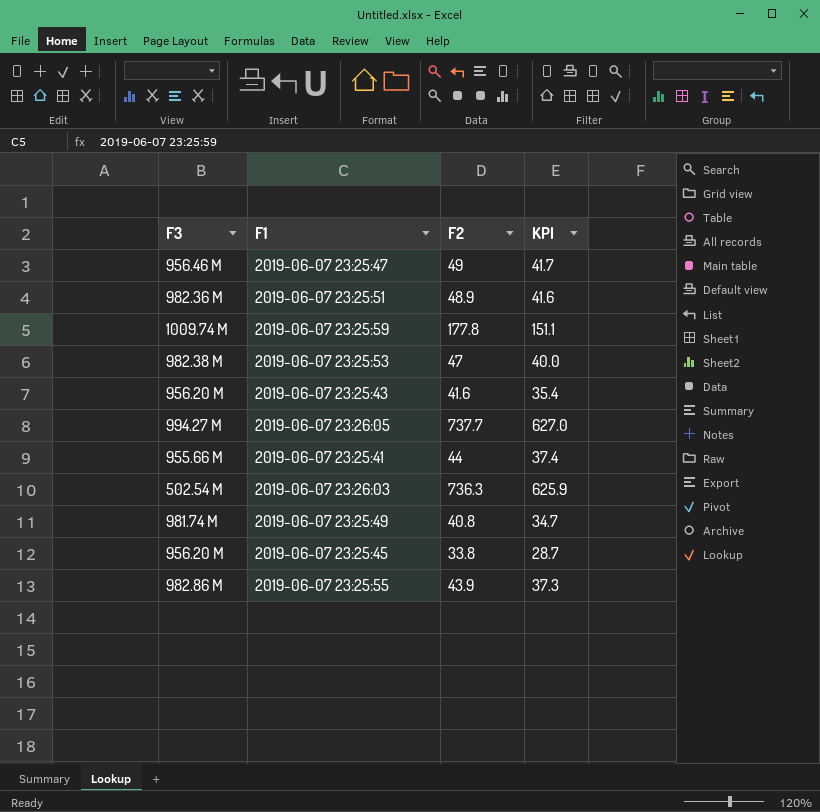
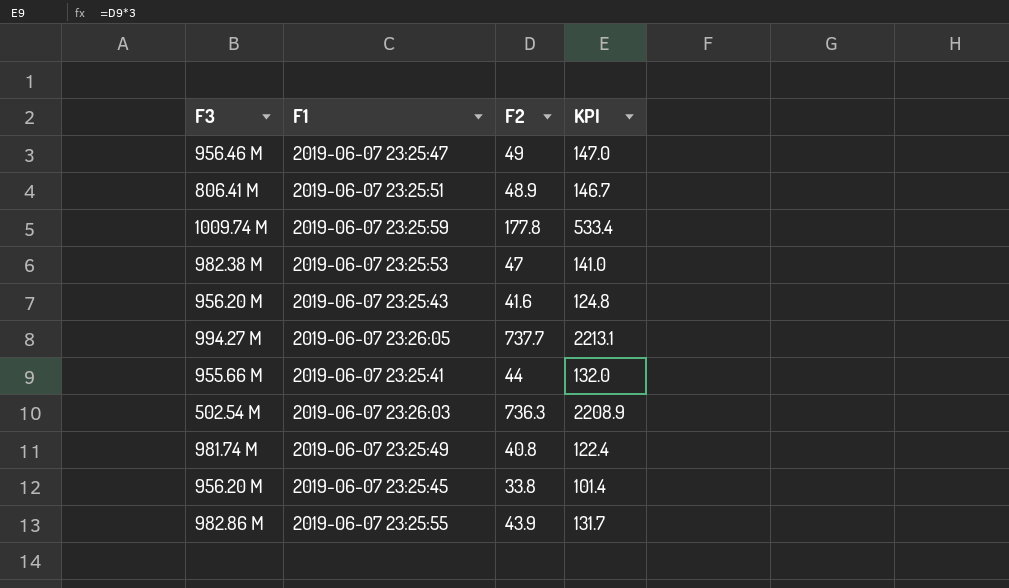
column KPI | formula: [F2] * 0.85 -> [F2] * 3
2019-06-07 23:25:51 | F3: 982.36 M -> 806.41 M

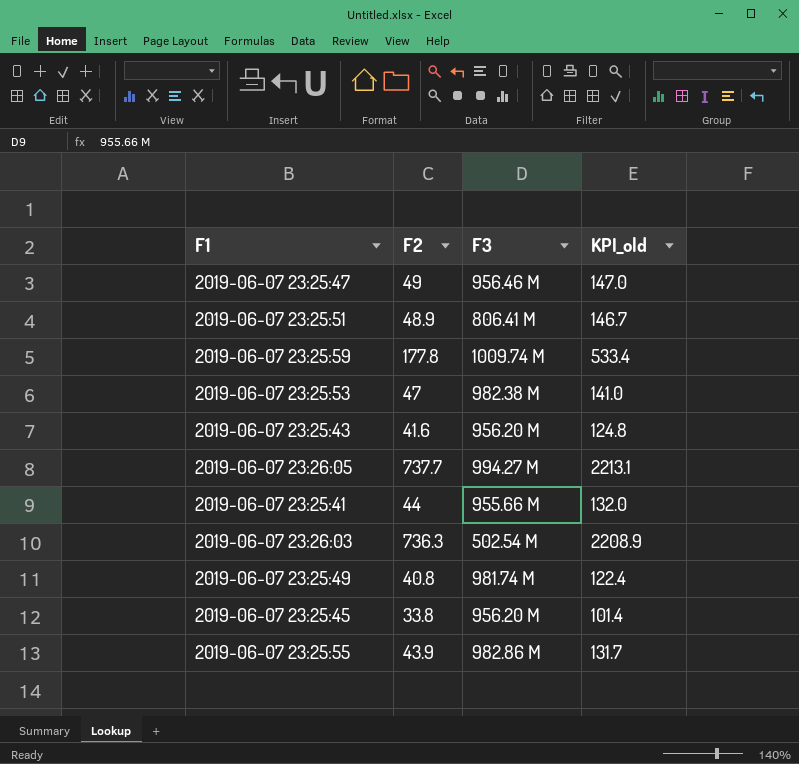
column F3 | position: 1 -> 3
column name: KPI -> KPI_old

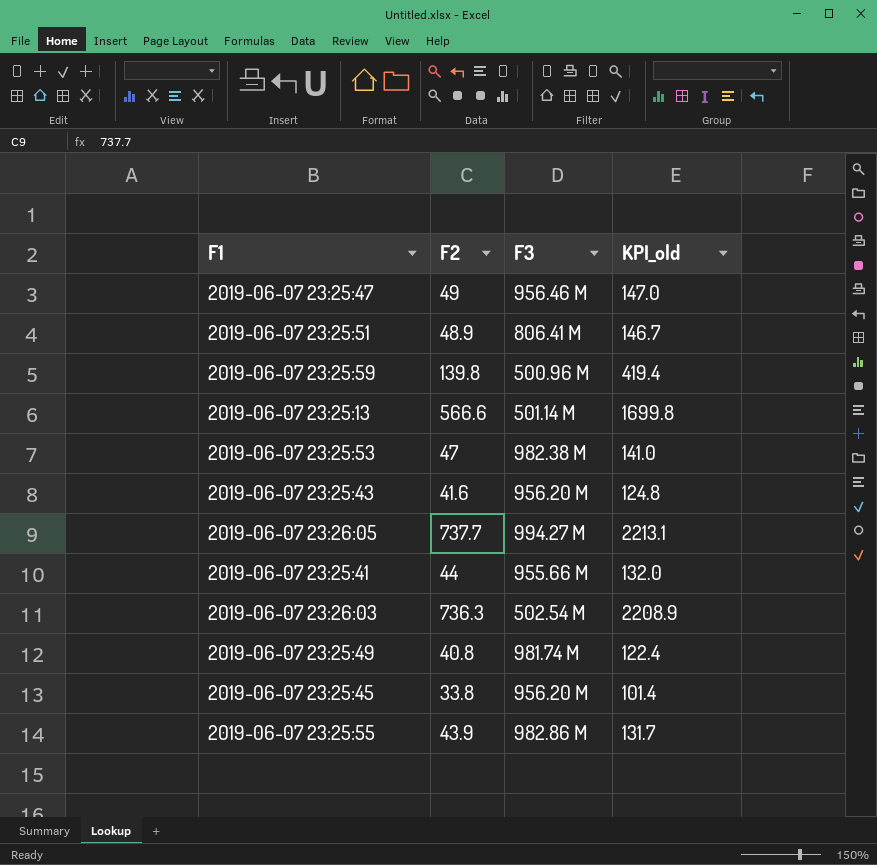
2019-06-07 23:25:59 | F2: 177.8 -> 139.8
2019-06-07 23:25:59 | F3: 1009.74 M -> 500.96 M
2019-06-07 23:25:59 | KPI_old: 533.4 -> 419.4
row 2019-06-07 23:25:13: none -> 566.6 | 501.14 M | 1699.8

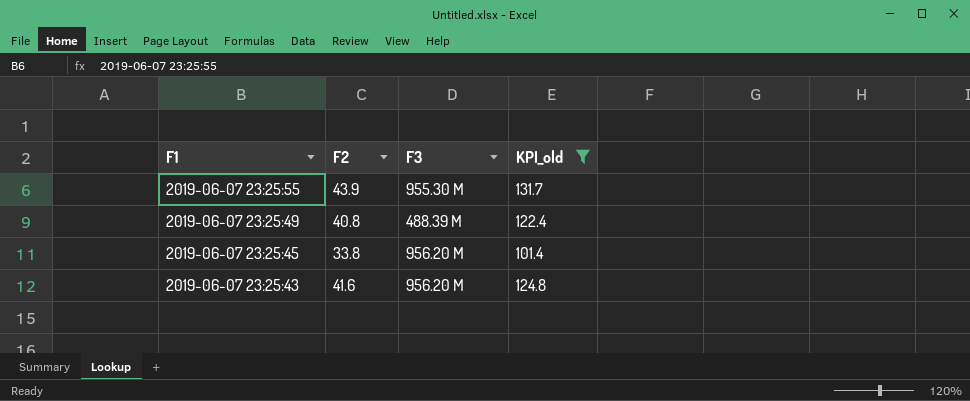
filter: none -> KPI_old <= 131.7
row order: none -> F1 descending
2019-06-07 23:25:55 | F3: 982.86 M -> 955.30 M
2019-06-07 23:25:49 | F3: 981.74 M -> 488.39 M

